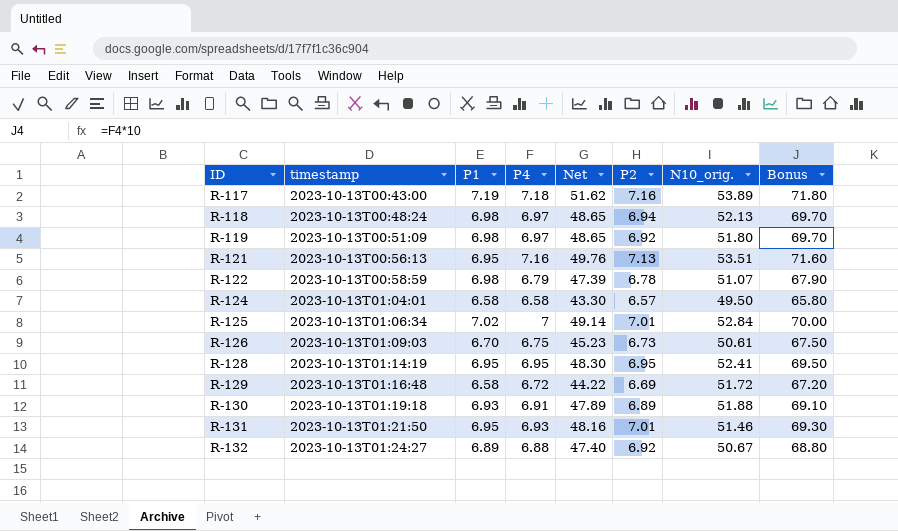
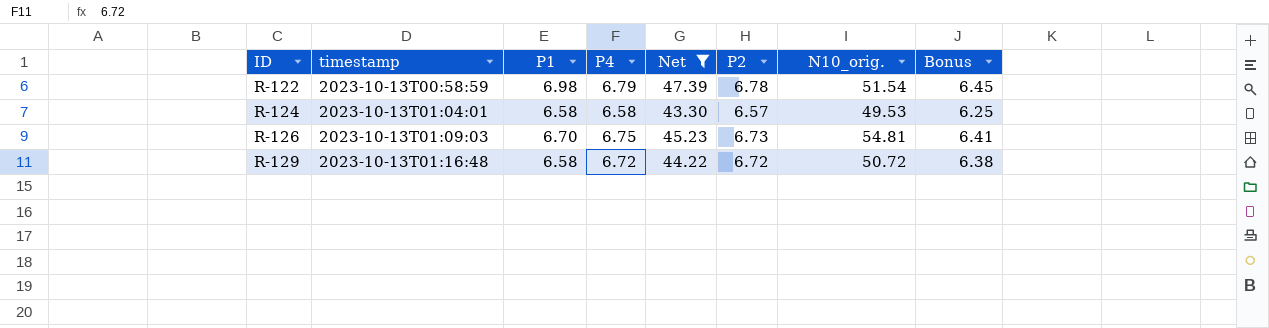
filter: none -> Net <= 47.39
column Bonus | formula: [P4] * 10 -> [P4] * 0.95
R-122 | N10_orig.: 51.07 -> 51.54
R-124 | N10_orig.: 49.50 -> 49.53
R-126 | N10_orig.: 50.61 -> 54.81
R-129 | P2: 6.69 -> 6.72
R-129 | N10_orig.: 51.72 -> 50.72

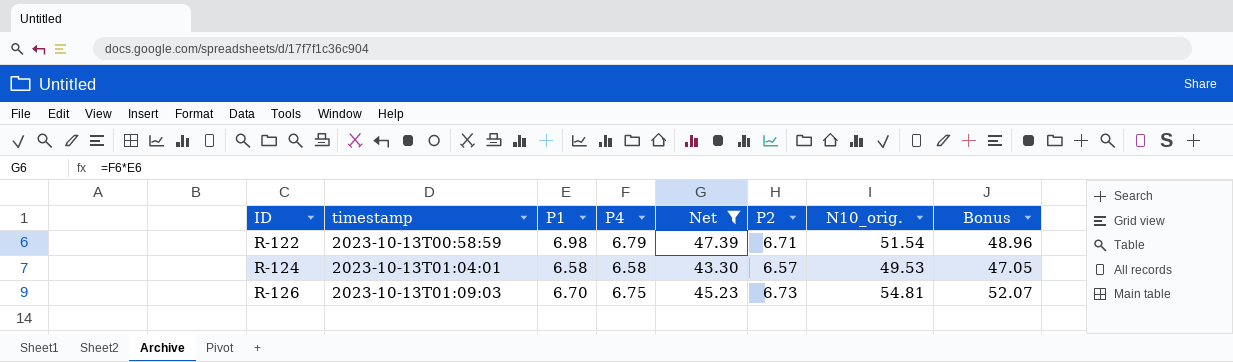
column Bonus | formula: [P4] * 0.95 -> [N10_orig.] * 0.95
row R-129: 2023-10-13T01:16:48 | 6.58 | 6.72 | 44.22 | 6.72 | 50.72 | 6.38 -> none
R-122 | P2: 6.78 -> 6.71

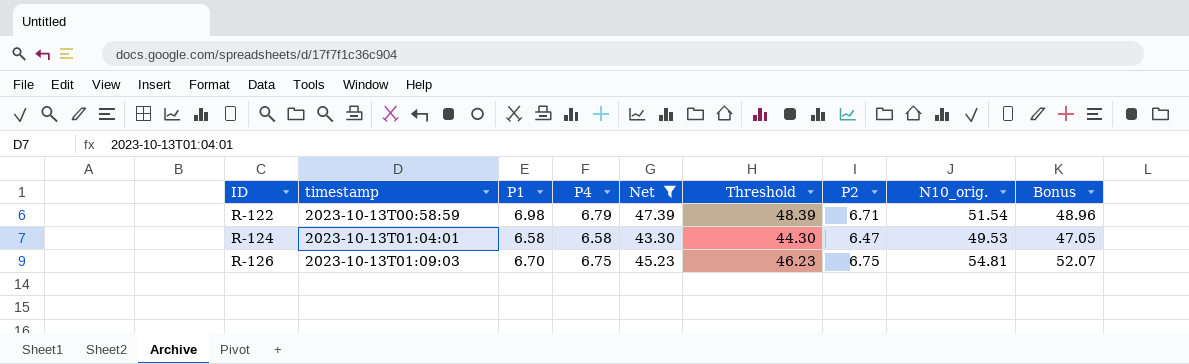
column Threshold | formula: none -> [Net] + 1
R-124 | P2: 6.57 -> 6.47
R-126 | P2: 6.73 -> 6.75

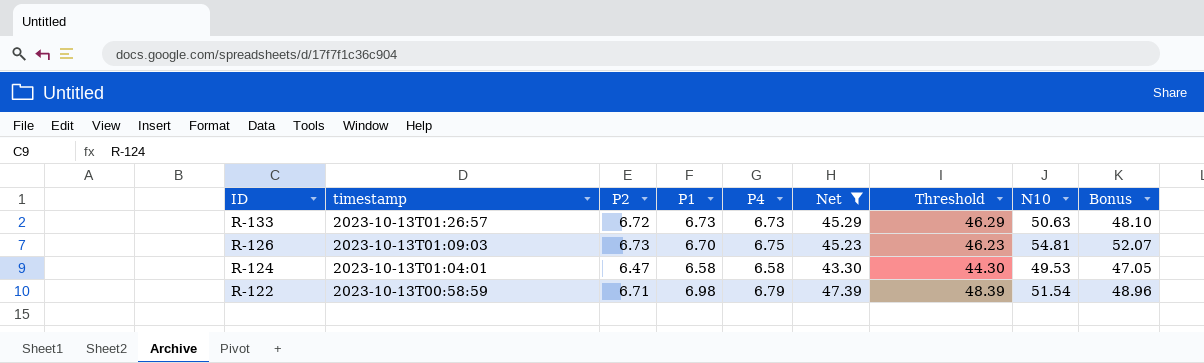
row order: ID ascending -> ID descending
column P2 | position: 7 -> 3
column name: N10_orig. -> N10
row R-133: none -> 2023-10-13T01:26:57 | 6.72 | 6.73 | 6.73 | 45.29 | 46.29 | 50.63 | 48.10
R-126 | P2: 6.75 -> 6.73

